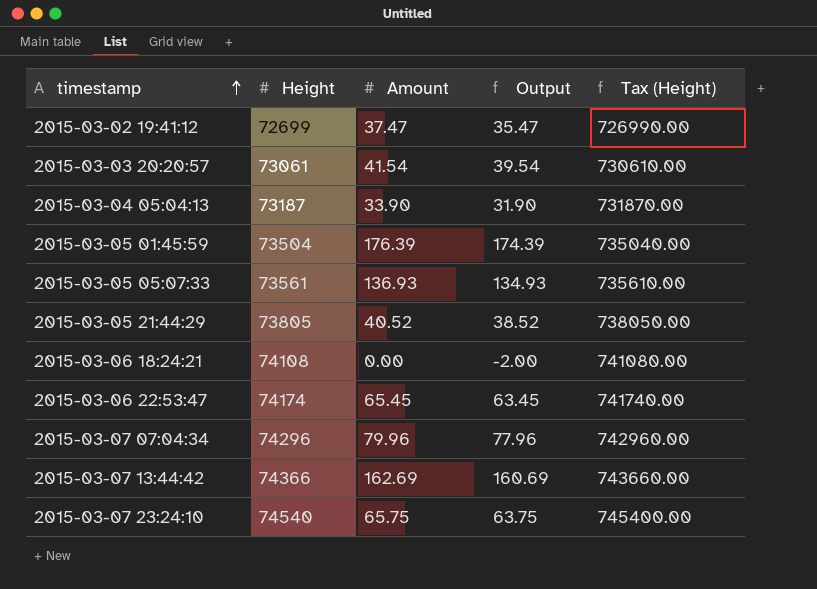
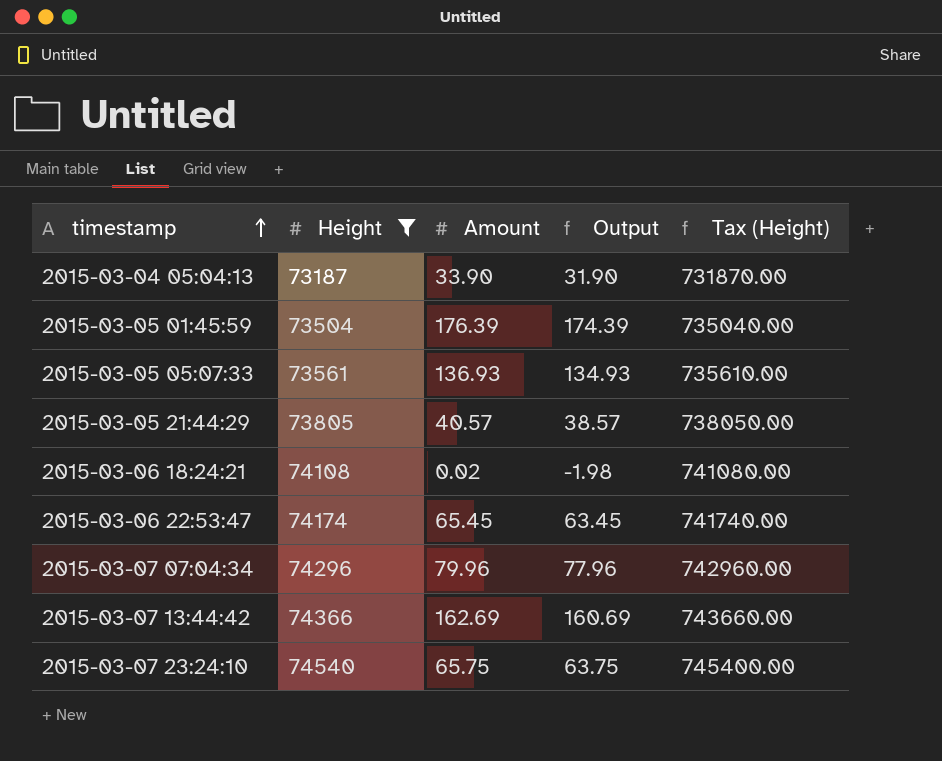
filter: none -> Height >= 73187
2015-03-05 21:44:29 | Amount: 40.52 -> 40.57
2015-03-05 21:44:29 | Output: 38.52 -> 38.57
2015-03-06 18:24:21 | Amount: 0.00 -> 0.02
2015-03-06 18:24:21 | Output: -2.00 -> -1.98

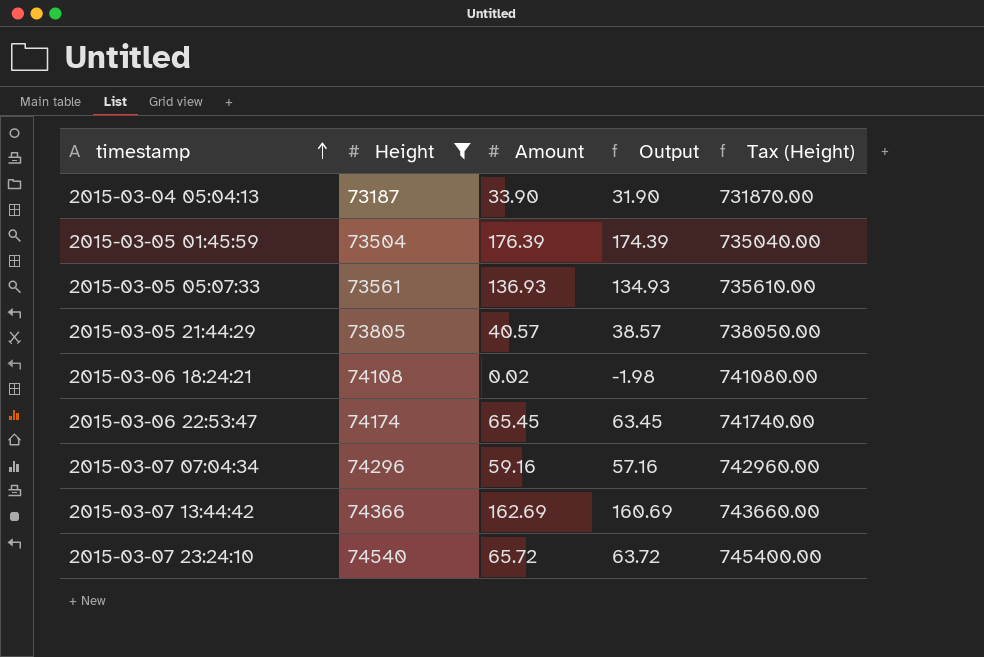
2015-03-07 07:04:34 | Amount: 79.96 -> 59.16
2015-03-07 07:04:34 | Output: 77.96 -> 57.16
2015-03-07 23:24:10 | Amount: 65.75 -> 65.72
2015-03-07 23:24:10 | Output: 63.75 -> 63.72

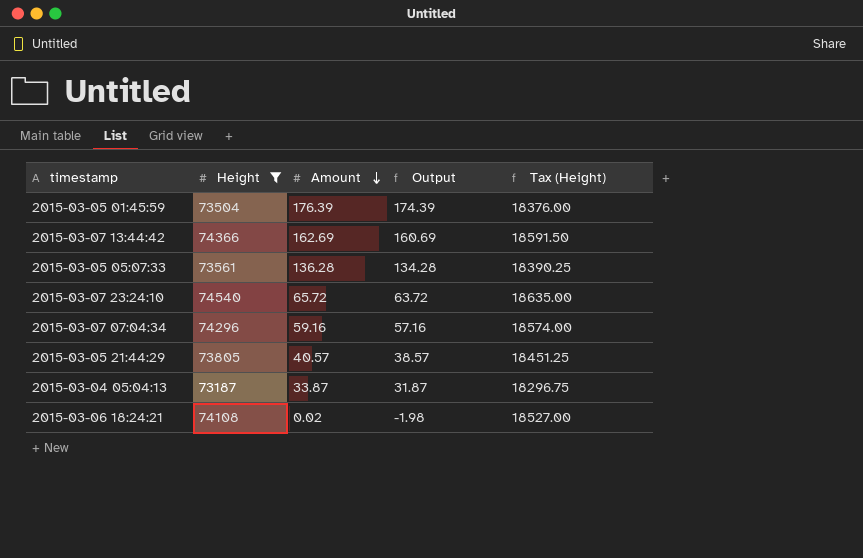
row order: timestamp ascending -> Amount descending
column Tax (Height) | formula: [Height] * 10 -> [Height] * 0.25
row 2015-03-06 22:53:47: 74174 | 65.45 | 63.45 | 741740.00 -> none
2015-03-05 05:07:33 | Amount: 136.93 -> 136.28
2015-03-05 05:07:33 | Output: 134.93 -> 134.28
2015-03-04 05:04:13 | Amount: 33.90 -> 33.87
2015-03-04 05:04:13 | Output: 31.90 -> 31.87

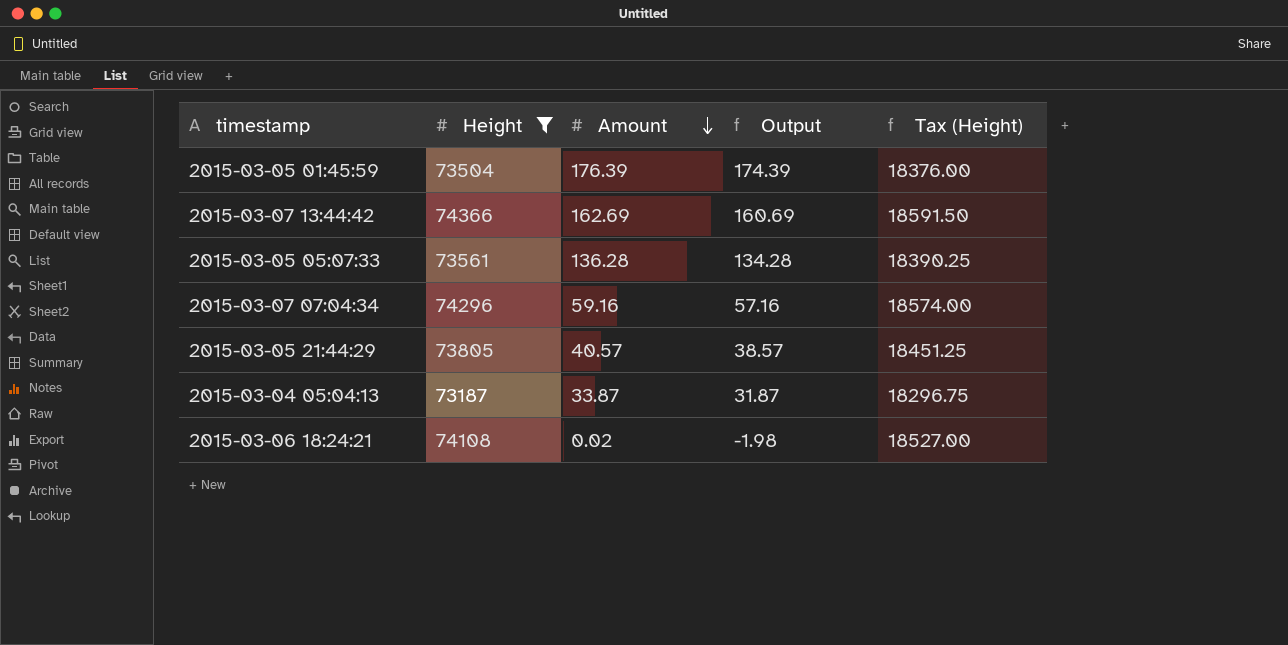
row 2015-03-07 23:24:10: 74540 | 65.72 | 63.72 | 18635.00 -> none

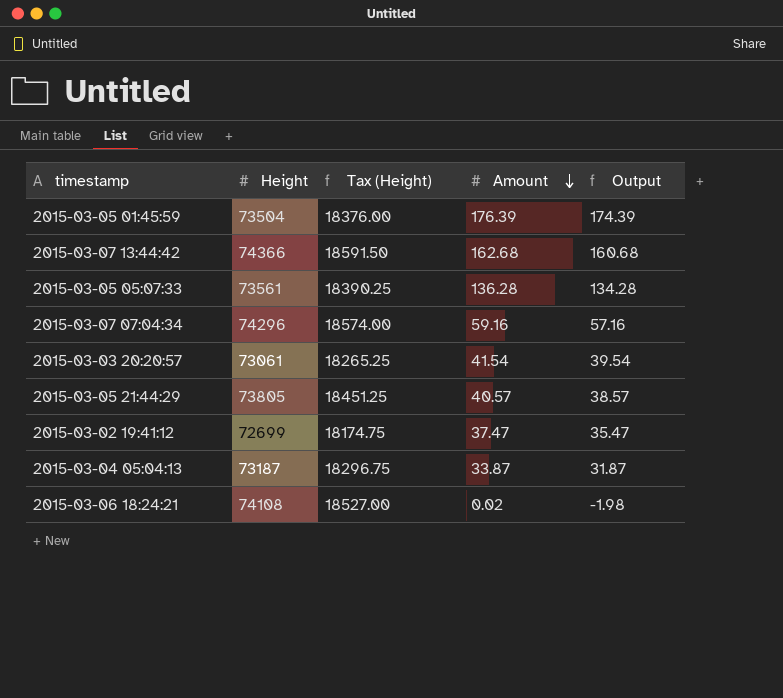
filter: Height >= 73187 -> none
column Tax (Height) | position: 5 -> 3
2015-03-07 13:44:42 | Amount: 162.69 -> 162.68
2015-03-07 13:44:42 | Output: 160.69 -> 160.68

